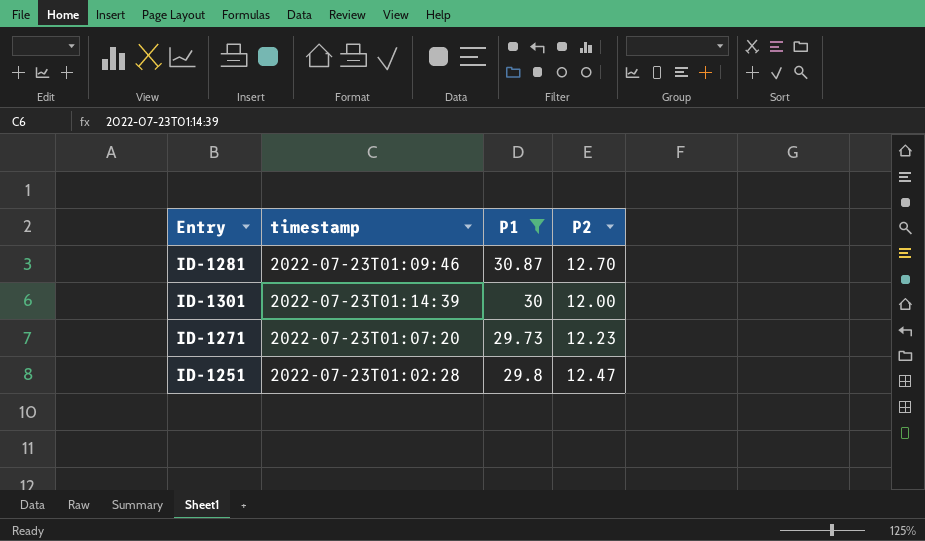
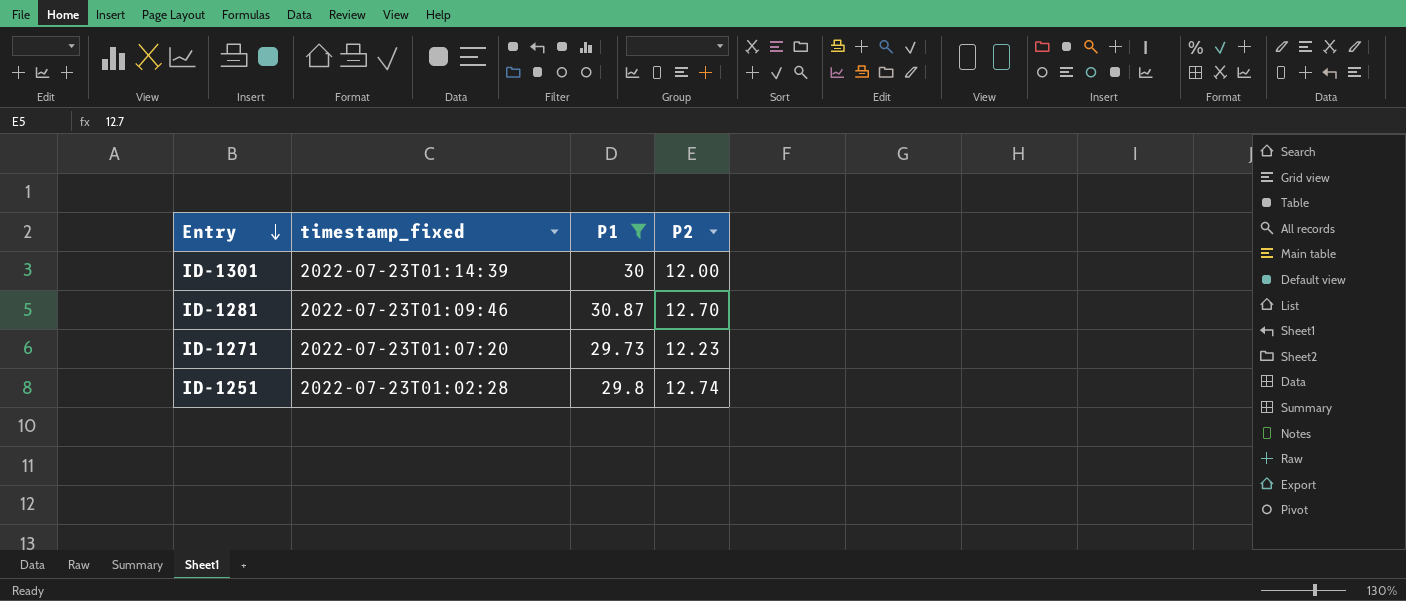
row order: none -> Entry descending
column name: timestamp -> timestamp_fixed
ID-1251 | P2: 12.47 -> 12.74

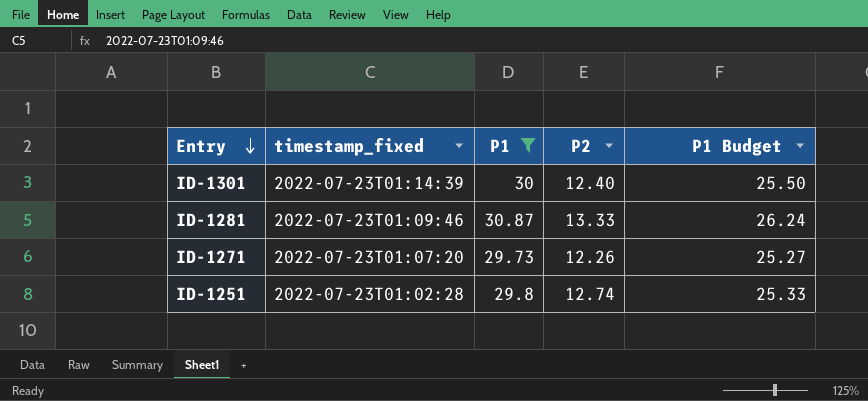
column P1 Budget | formula: none -> [P1] * 0.85
ID-1301 | P2: 12.00 -> 12.40
ID-1281 | P2: 12.70 -> 13.33
ID-1271 | P2: 12.23 -> 12.26

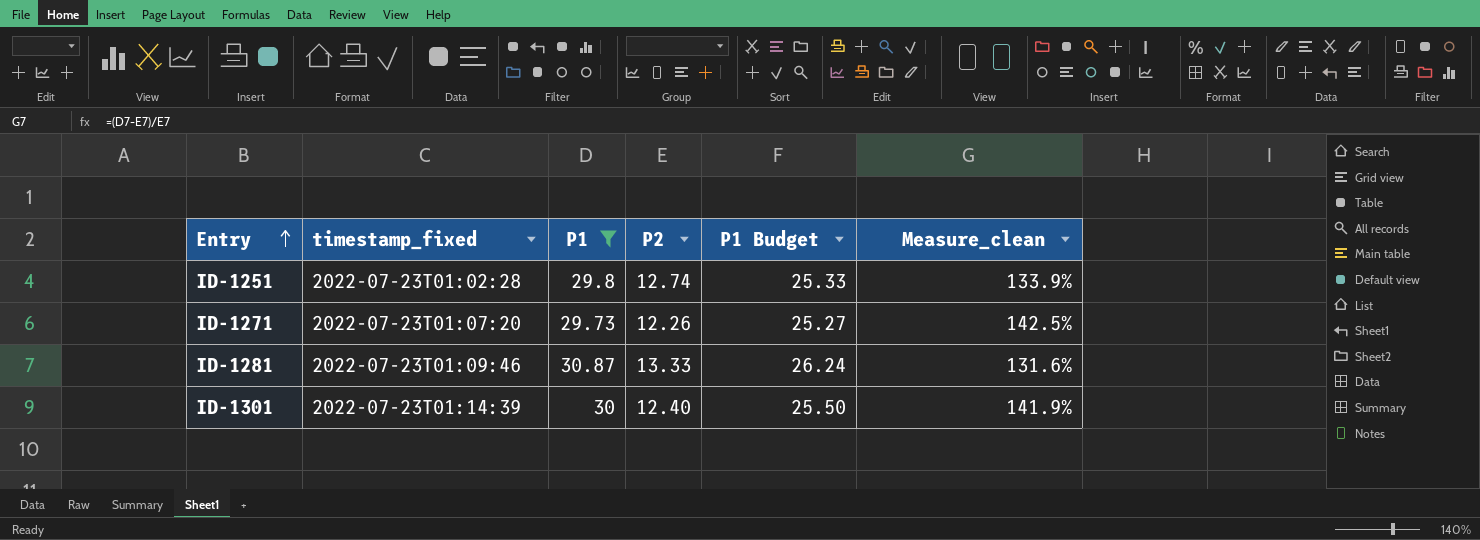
row order: Entry descending -> Entry ascending
column Measure_clean | formula: none -> ([P1] - [P2]) / [P2]

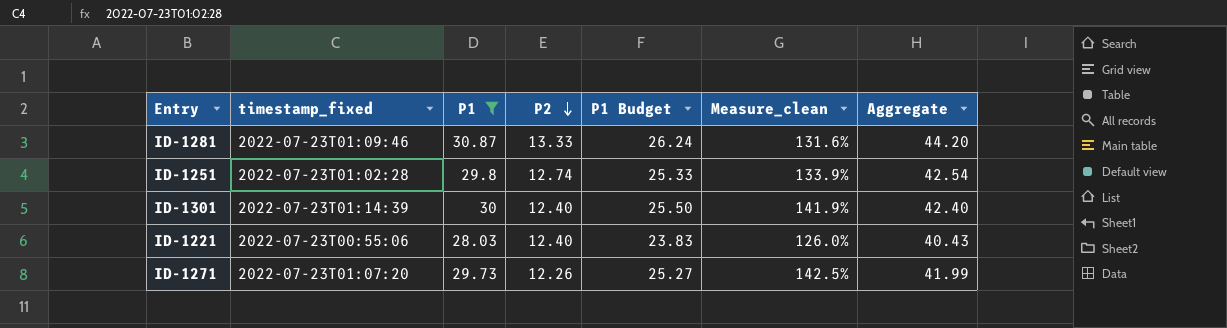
row order: Entry ascending -> P2 descending
column Aggregate | formula: none -> [P1] + [P2]
row ID-1221: none -> 2022-07-23T00:55:06 | 28.03 | 12.40 | 23.83 | 126.0% | 40.43

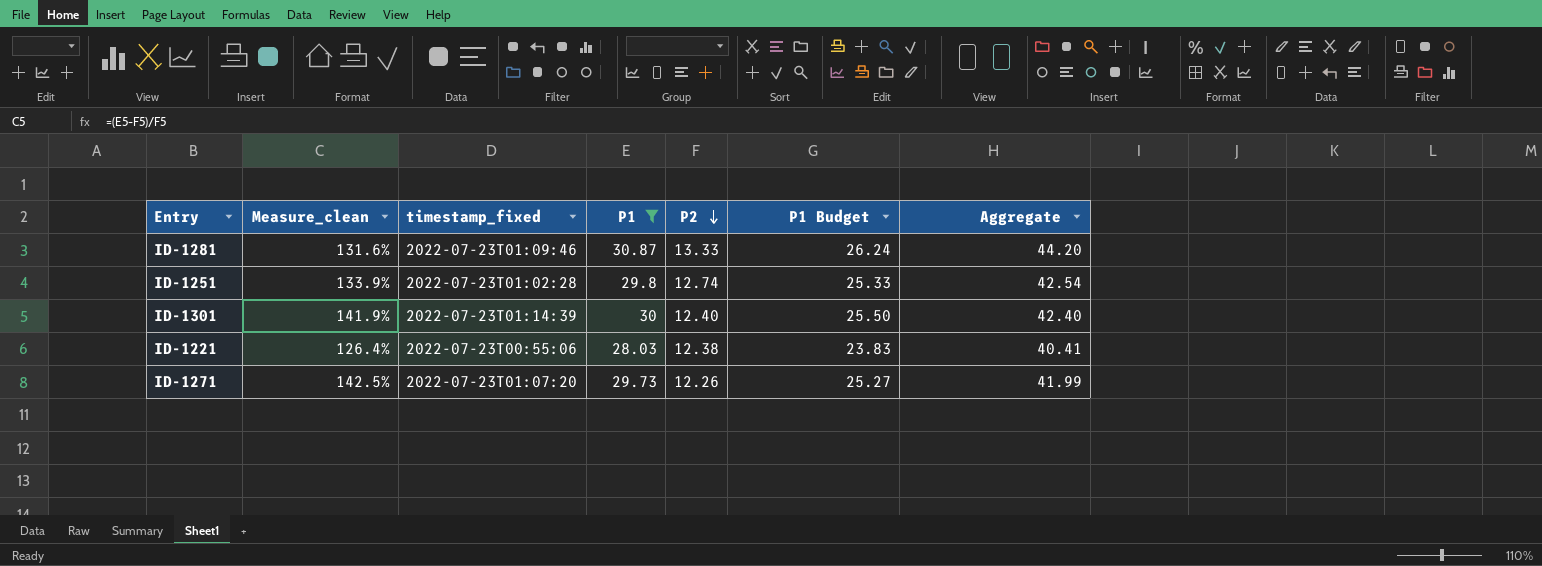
column Measure_clean | position: 6 -> 2
ID-1221 | Measure_clean: 126.0% -> 126.4%
ID-1221 | P2: 12.40 -> 12.38
ID-1221 | Aggregate: 40.43 -> 40.41

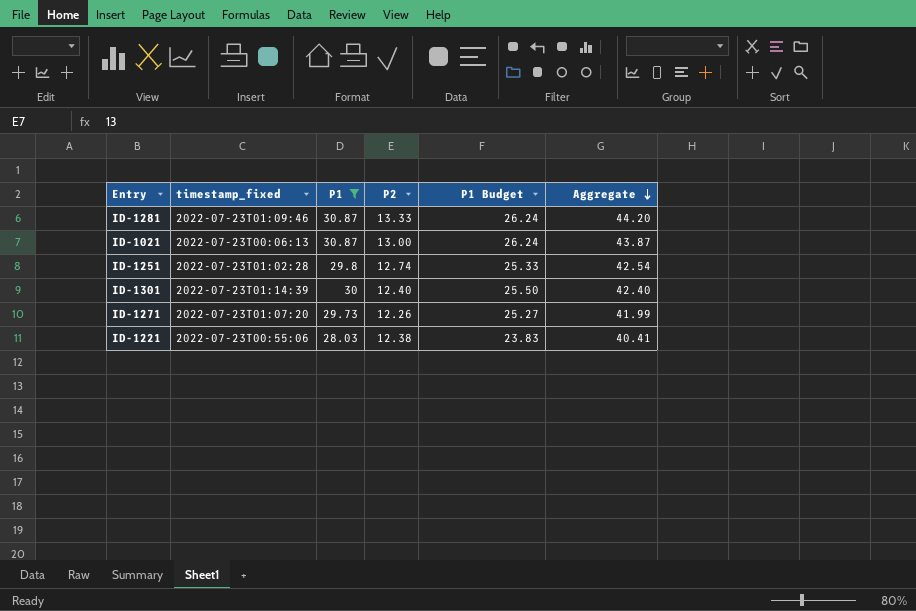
row order: P2 descending -> Aggregate descending
column Measure_clean | formula: ([P1] - [P2]) / [P2] -> none
row ID-1021: none -> 2022-07-23T00:06:13 | 30.87 | 13.00 | 26.24 | 43.87

